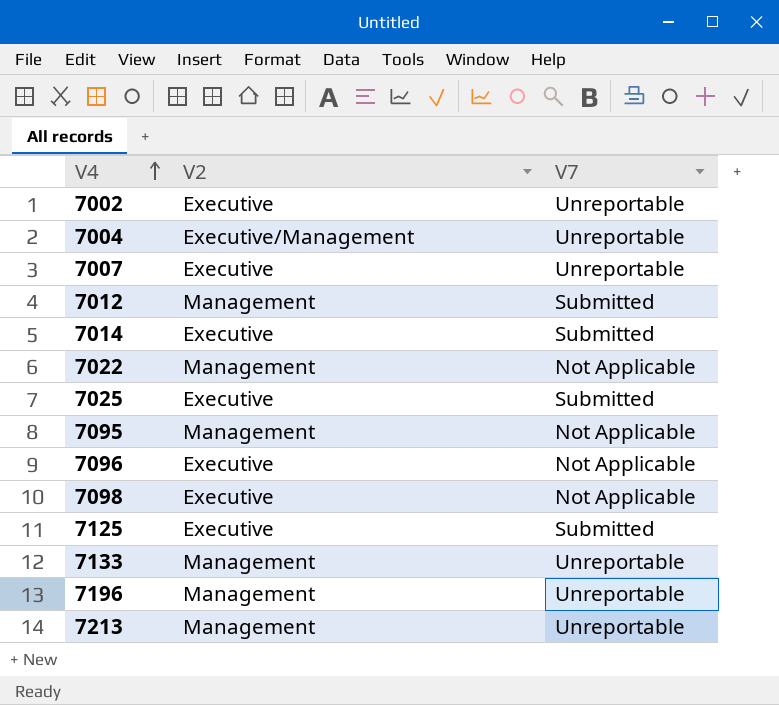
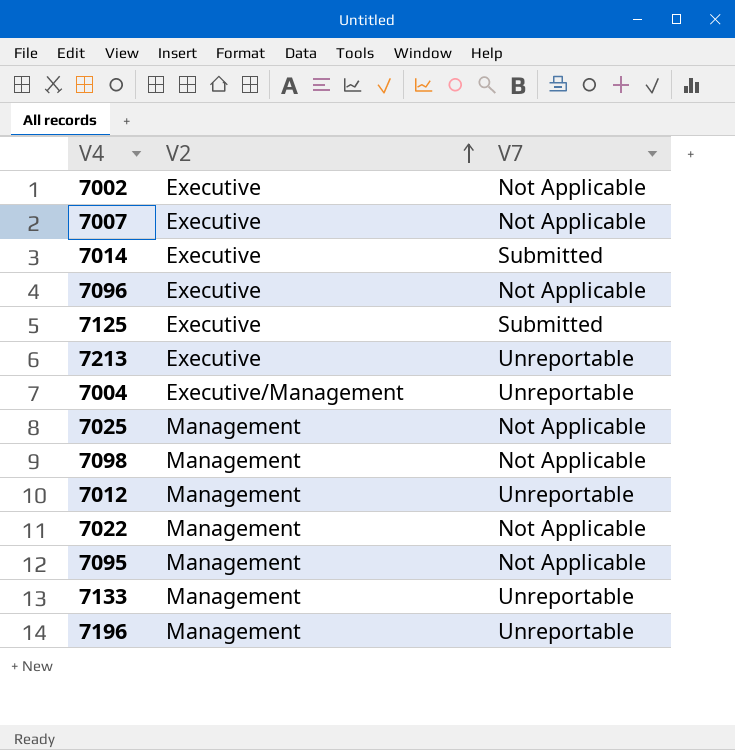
row order: V4 ascending -> V2 ascending
7002 | V7: Unreportable -> Not Applicable
7007 | V7: Unreportable -> Not Applicable
7213 | V2: Management -> Executive
7025 | V2: Executive -> Management
7025 | V7: Submitted -> Not Applicable
7098 | V2: Executive -> Management
7012 | V7: Submitted -> Unreportable

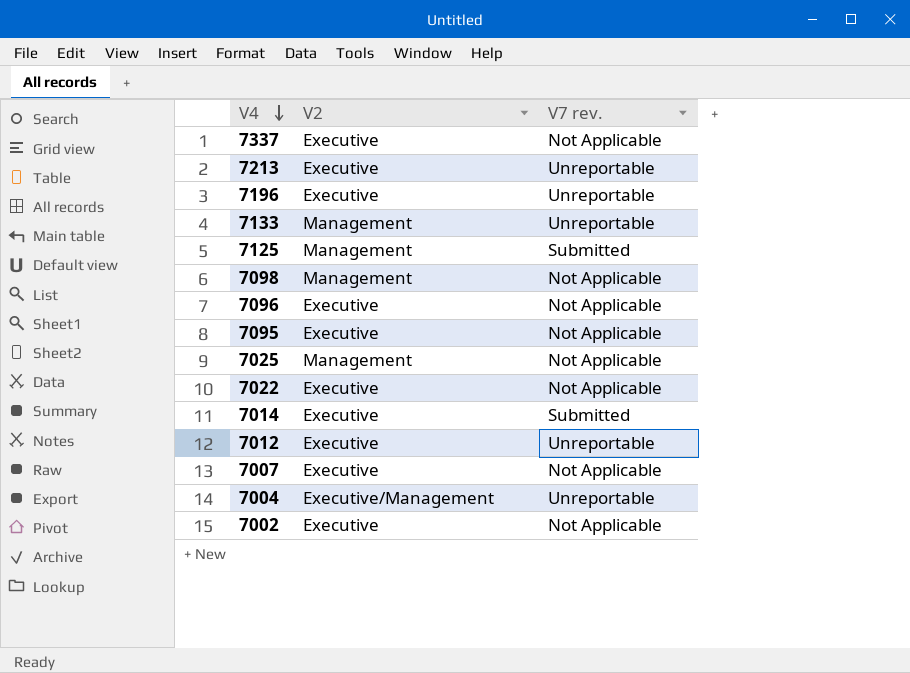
row order: V2 ascending -> V4 descending
column name: V7 -> V7 rev.
row 7337: none -> Executive | Not Applicable
7196 | V2: Management -> Executive
7125 | V2: Executive -> Management
7095 | V2: Management -> Executive
7022 | V2: Management -> Executive
7012 | V2: Management -> Executive

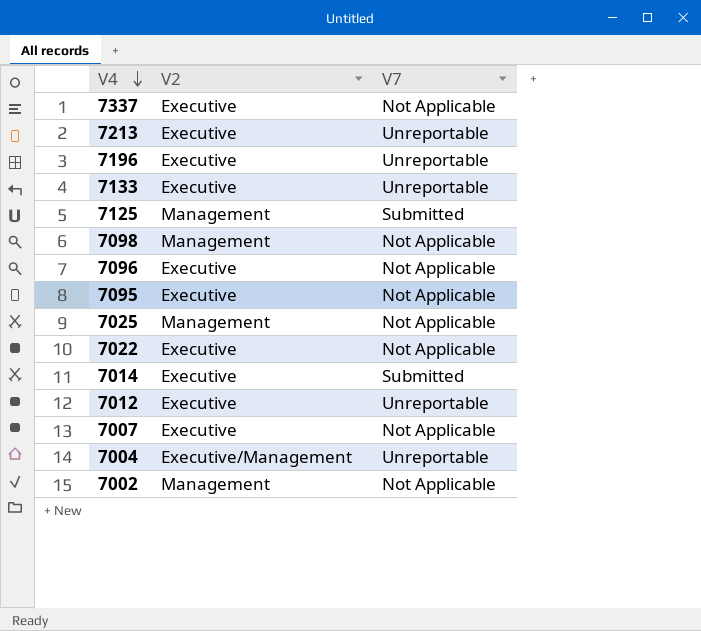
column name: V7 rev. -> V7
7133 | V2: Management -> Executive
7002 | V2: Executive -> Management

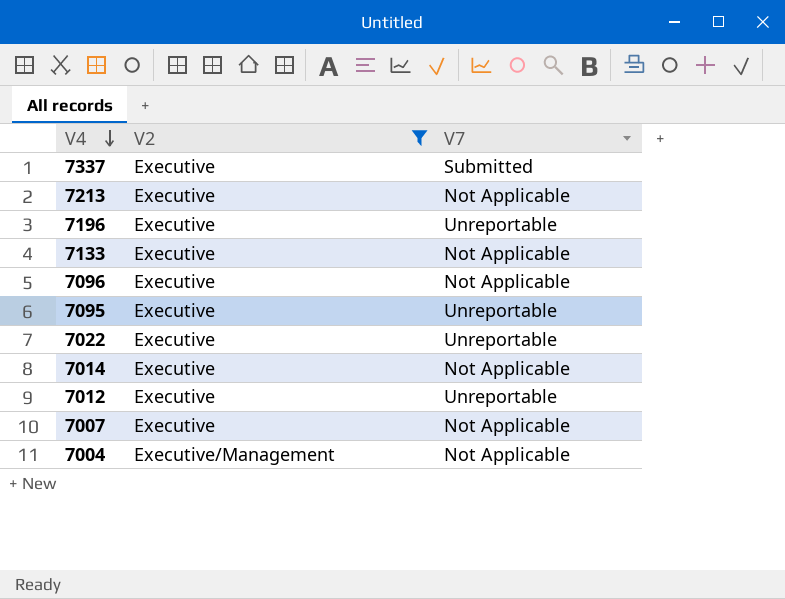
filter: none -> V2 != Management
7337 | V7: Not Applicable -> Submitted
7213 | V7: Unreportable -> Not Applicable
7133 | V7: Unreportable -> Not Applicable
7095 | V7: Not Applicable -> Unreportable
7022 | V7: Not Applicable -> Unreportable
7014 | V7: Submitted -> Not Applicable
7004 | V7: Unreportable -> Not Applicable

